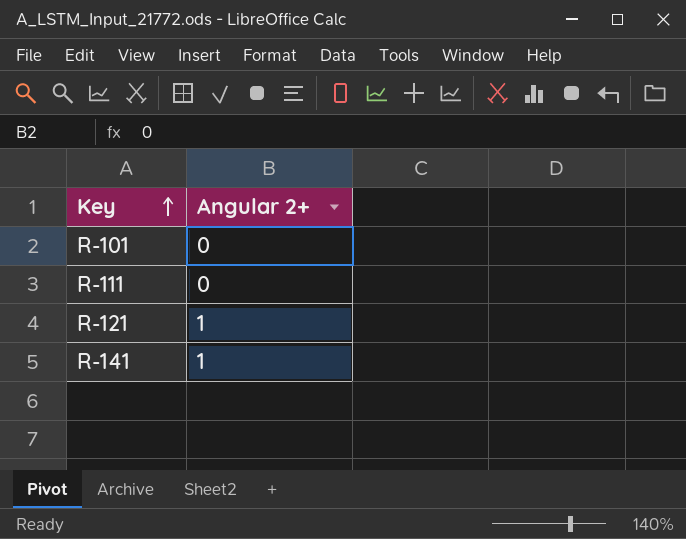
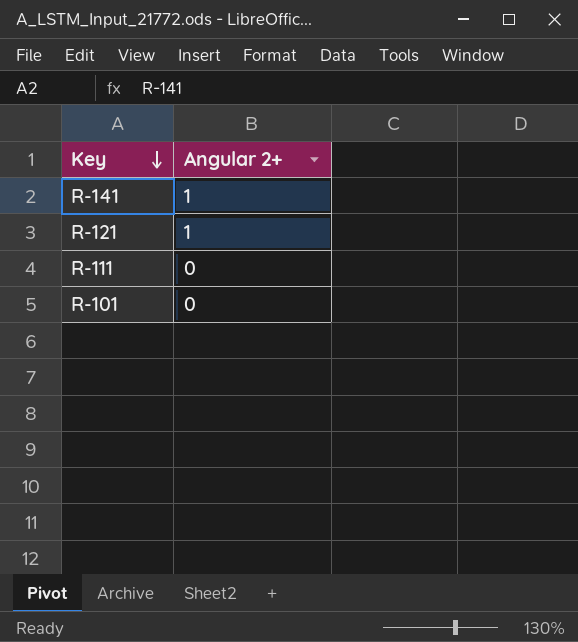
row order: Key ascending -> Key descending

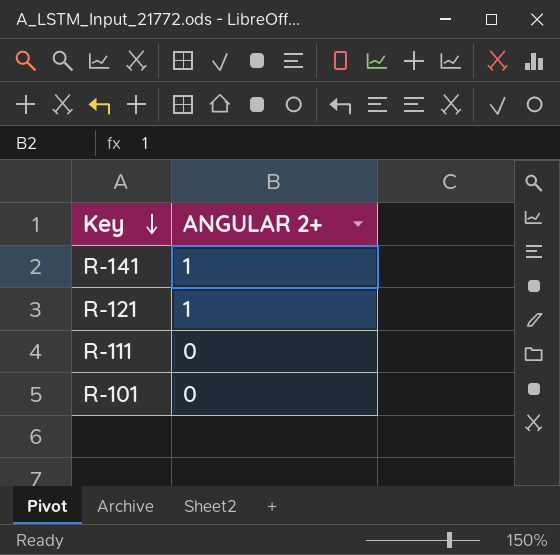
column name: Angular 2+ -> ANGULAR 2+

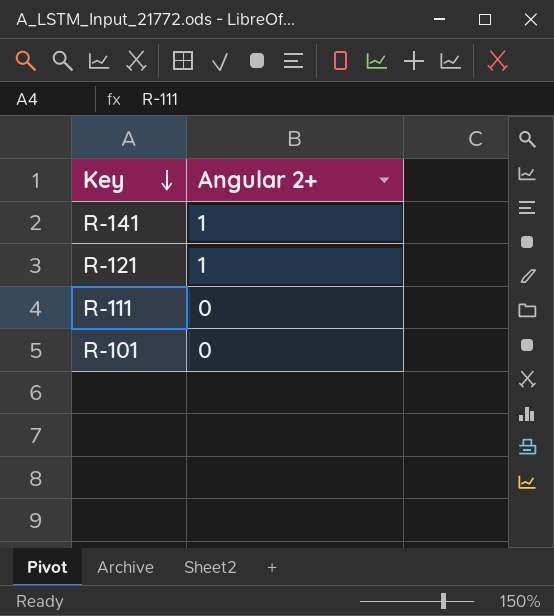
column name: ANGULAR 2+ -> Angular 2+

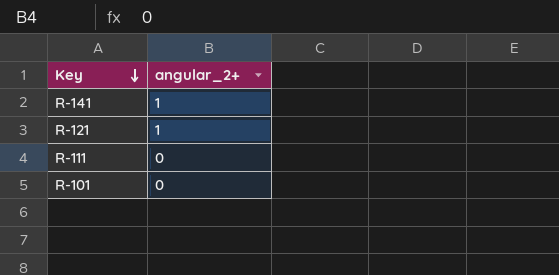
column name: Angular 2+ -> angular_2+

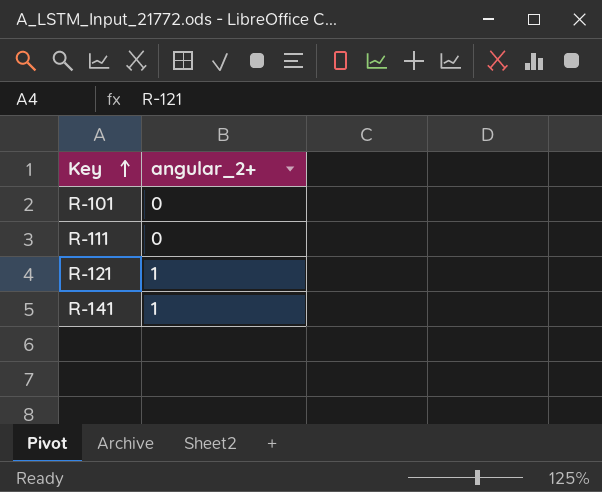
row order: Key descending -> Key ascending

